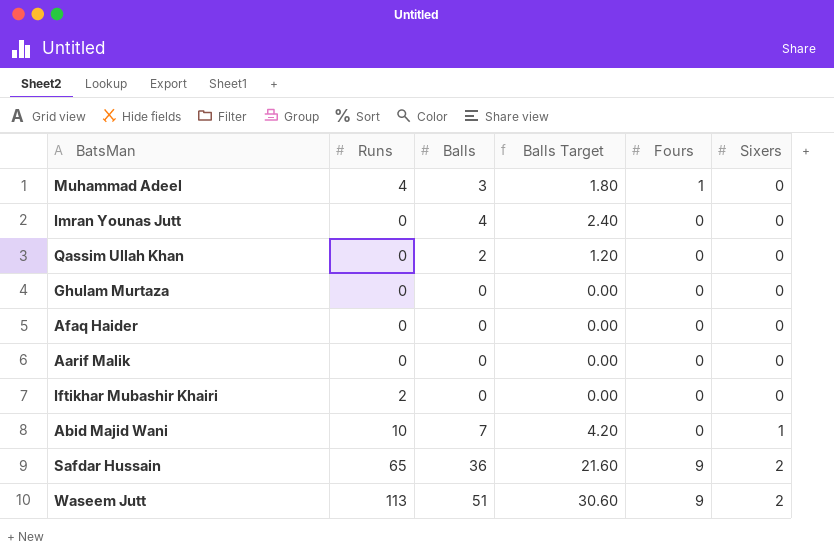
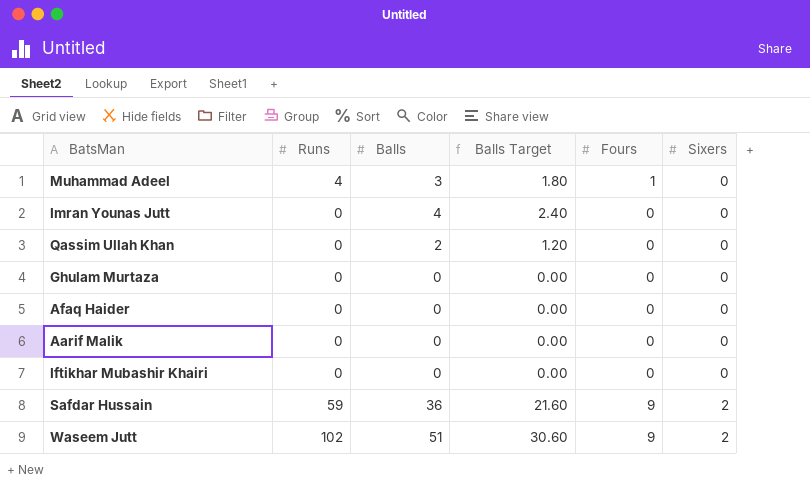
row Abid Majid Wani: 10 | 7 | 4.20 | 0 | 1 -> none
Iftikhar Mubashir Khairi | Runs: 2 -> 0
Safdar Hussain | Runs: 65 -> 59
Waseem Jutt | Runs: 113 -> 102

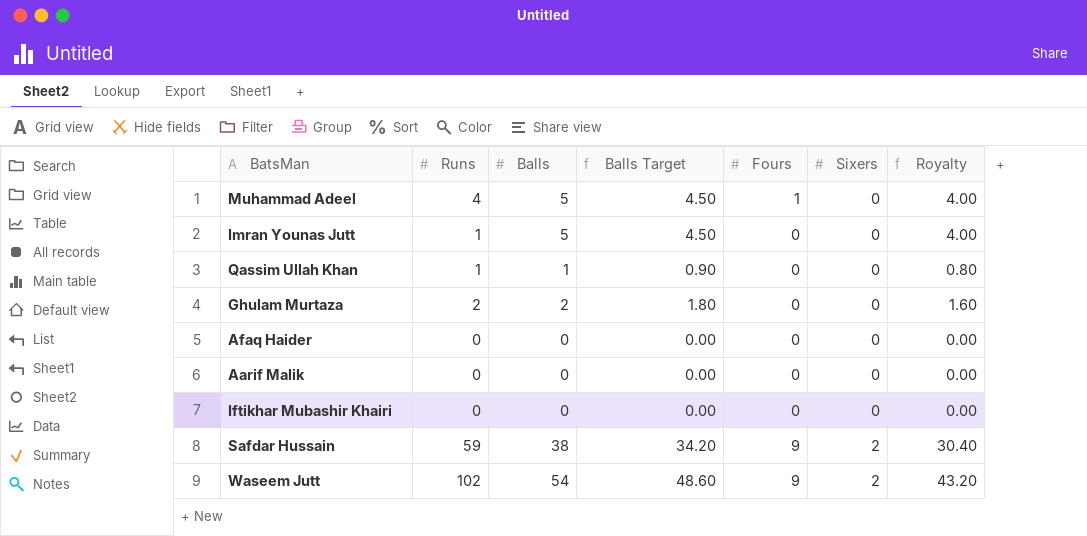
column Balls Target | formula: [Balls] * 0.6 -> [Balls] * 0.9
column Royalty | formula: none -> [Balls] * 0.8
Muhammad Adeel | Balls: 3 -> 5
Imran Younas Jutt | Runs: 0 -> 1
Imran Younas Jutt | Balls: 4 -> 5
Qassim Ullah Khan | Runs: 0 -> 1
Qassim Ullah Khan | Balls: 2 -> 1
Ghulam Murtaza | Runs: 0 -> 2
Ghulam Murtaza | Balls: 0 -> 2
Safdar Hussain | Balls: 36 -> 38
Waseem Jutt | Balls: 51 -> 54

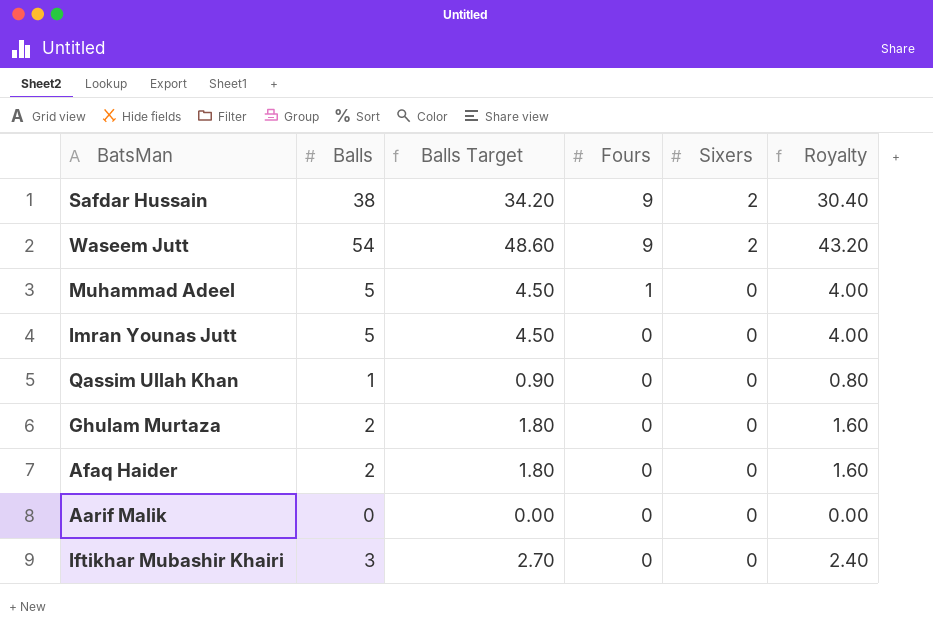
row order: Sixers ascending -> Fours descending
column Runs | position: 2 -> none
Afaq Haider | Balls: 0 -> 2
Afaq Haider | Balls Target: 0.00 -> 1.80
Afaq Haider | Royalty: 0.00 -> 1.60
Iftikhar Mubashir Khairi | Balls: 0 -> 3
Iftikhar Mubashir Khairi | Balls Target: 0.00 -> 2.70
Iftikhar Mubashir Khairi | Royalty: 0.00 -> 2.40

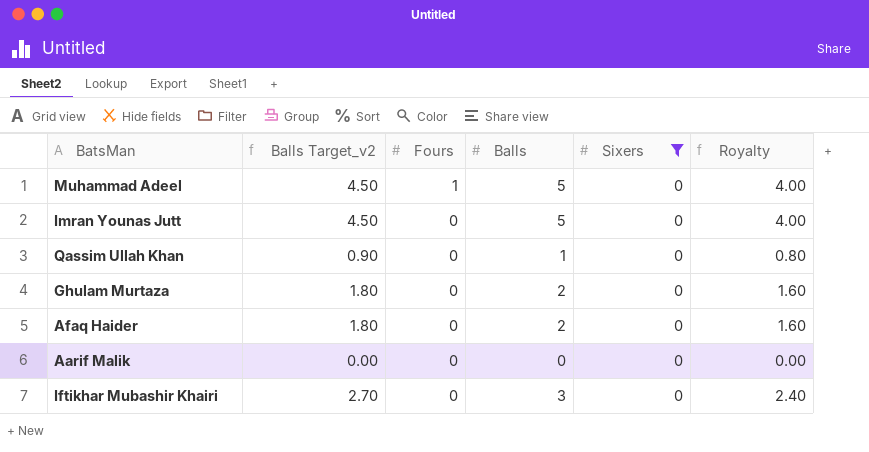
filter: none -> Sixers = 0
column name: Balls Target -> Balls Target_v2
column Balls | position: 2 -> 4

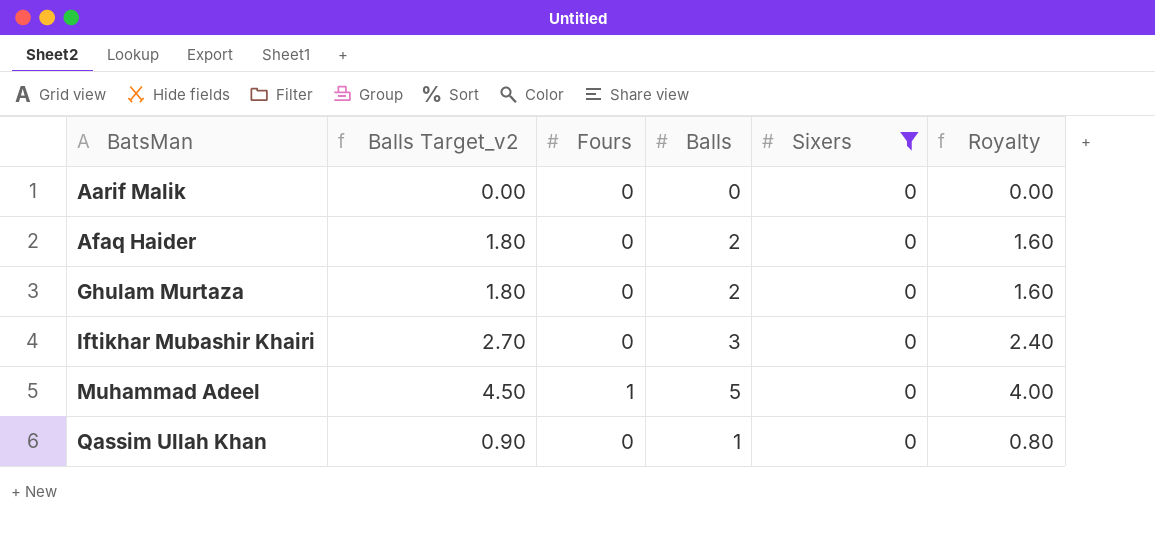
row order: Fours descending -> BatsMan ascending
row Imran Younas Jutt: 4.50 | 0 | 5 | 0 | 4.00 -> none

